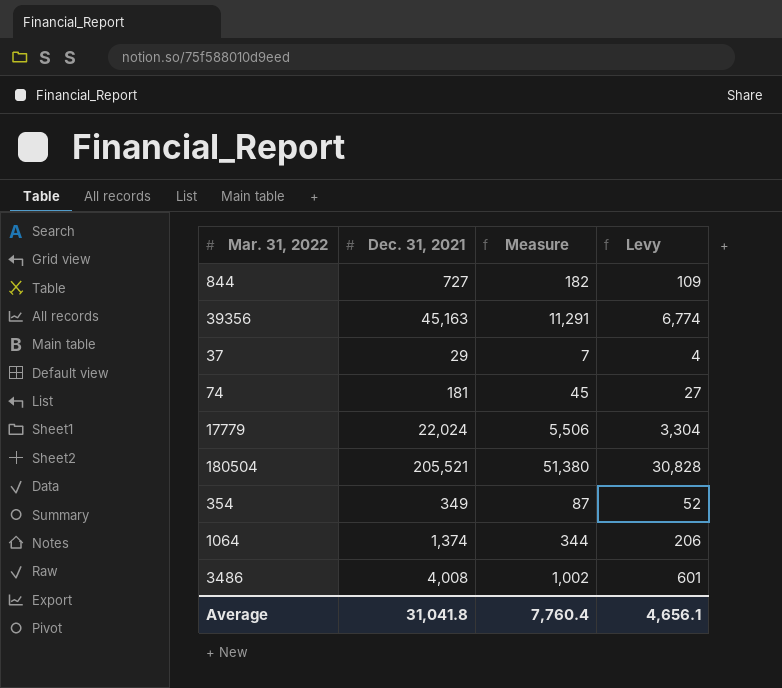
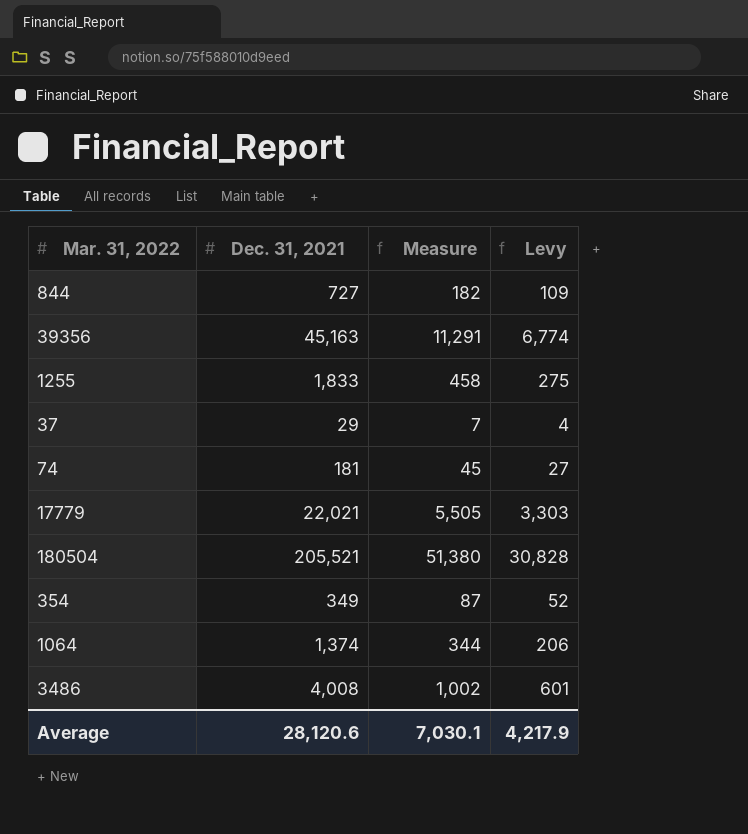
row 1255: none -> 1,833 | 458 | 275
17779 | Dec. 31, 2021: 22,024 -> 22,021
17779 | Measure: 5,506 -> 5,505
17779 | Levy: 3,304 -> 3,303
Average | Dec. 31, 2021: 31,041.8 -> 28,120.6
Average | Measure: 7,760.4 -> 7,030.1
Average | Levy: 4,656.1 -> 4,217.9

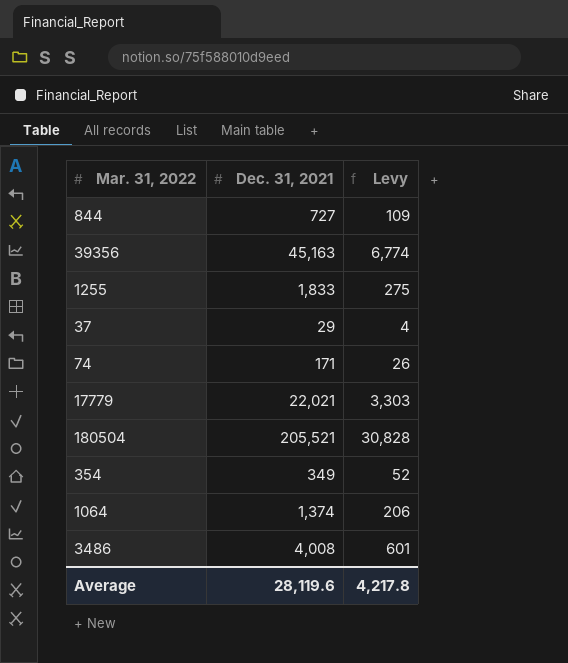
column Measure | formula: [Dec. 31, 2021] * 0.25 -> none
74 | Dec. 31, 2021: 181 -> 171
74 | Levy: 27 -> 26
Average | Dec. 31, 2021: 28,120.6 -> 28,119.6
Average | Levy: 4,217.9 -> 4,217.8

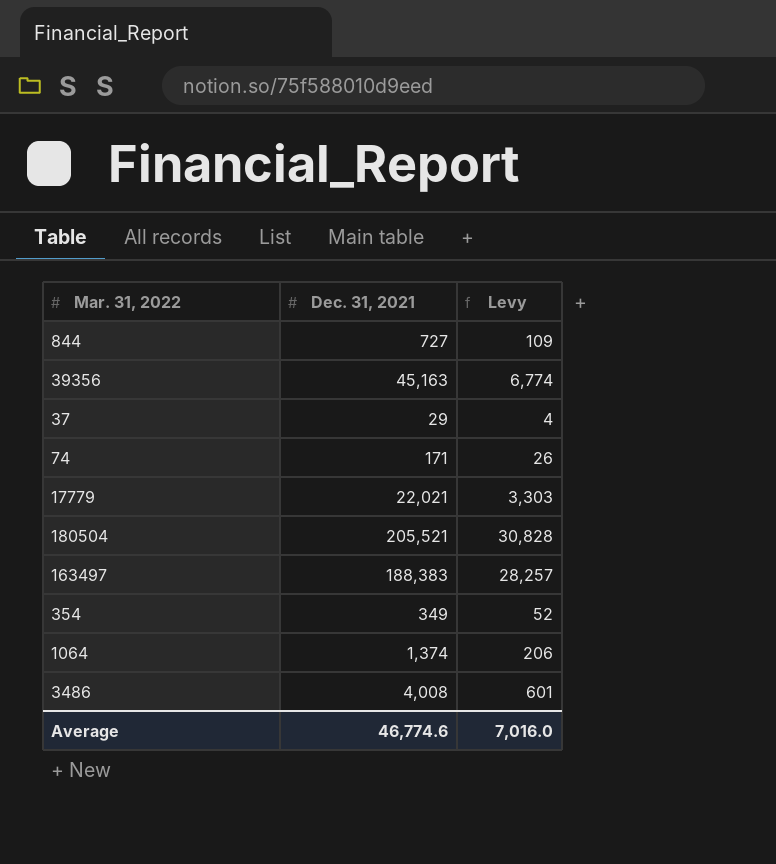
row 1255: 1,833 | 275 -> none
row 163497: none -> 188,383 | 28,257
Average | Dec. 31, 2021: 28,119.6 -> 46,774.6
Average | Levy: 4,217.8 -> 7,016.0

